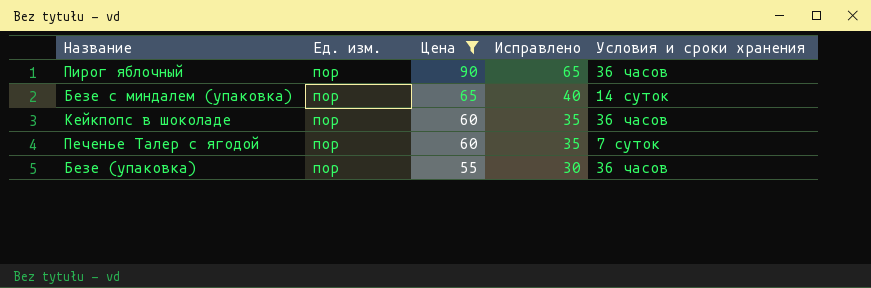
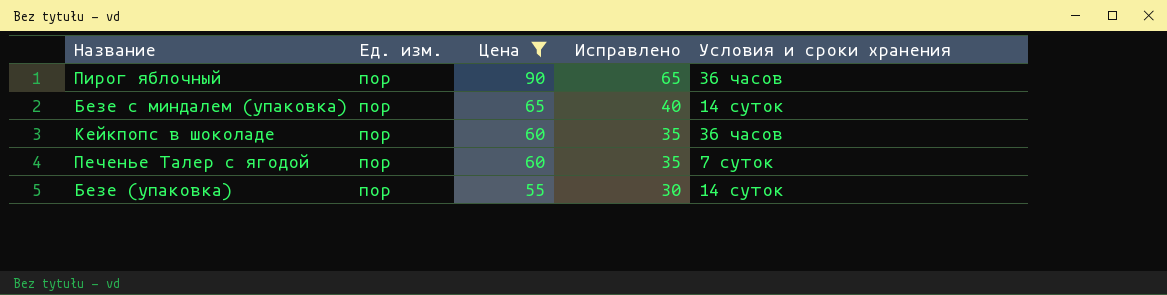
Безе (упаковка) | Условия и сроки хранения: 36 часов -> 14 суток

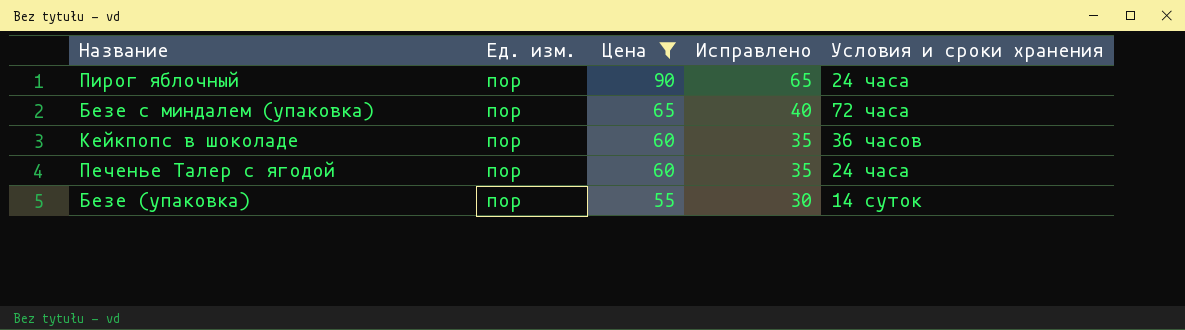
Пирог яблочный | Условия и сроки хранения: 36 часов -> 24 часа
Безе с миндалем (упаковка) | Условия и сроки хранения: 14 суток -> 72 часа
Печенье Талер с ягодой | Условия и сроки хранения: 7 суток -> 24 часа

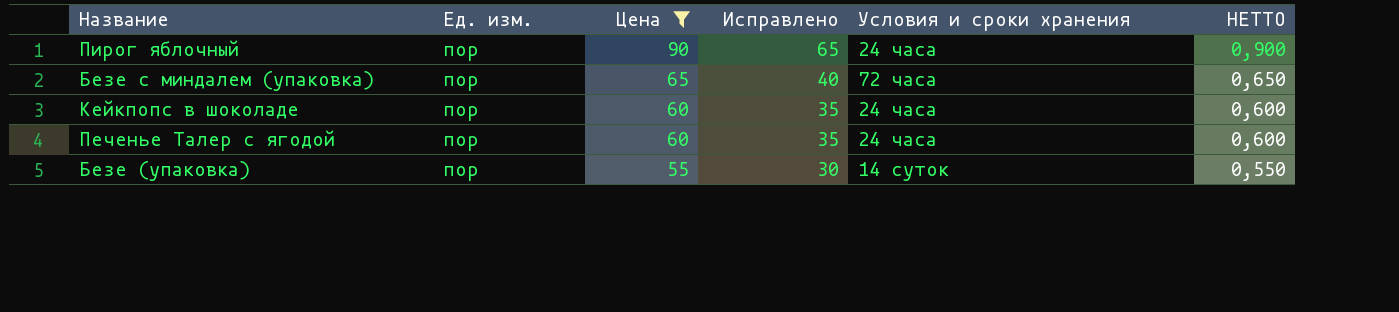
column НЕТТО | formula: none -> [Цена] * 0,01
Кейкпопс в шоколаде | Условия и сроки хранения: 36 часов -> 24 часа

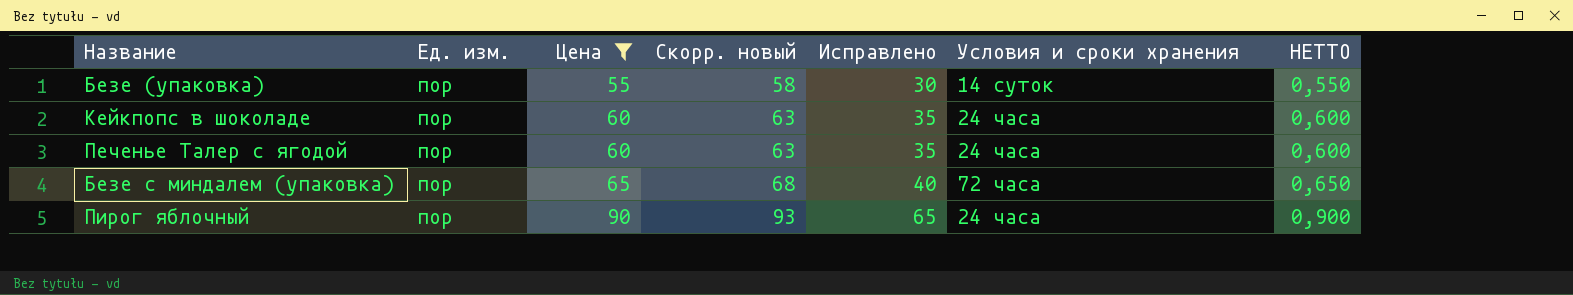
row order: Цена descending -> Цена ascending
column Скорр. новый | formula: none -> [Цена] + 3

